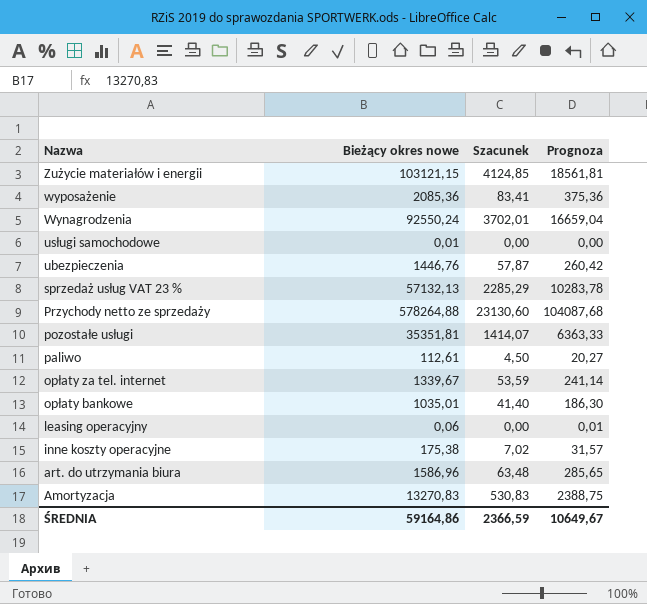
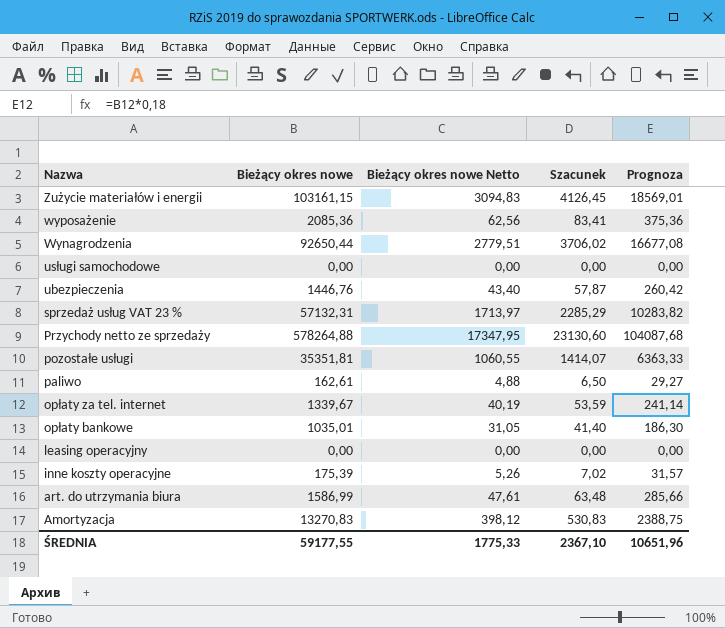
column Bieżący okres nowe Netto | formula: none -> [Bieżący okres nowe] * 0,03
Zużycie materiałów i energii | Bieżący okres nowe: 103121,15 -> 103161,15
Zużycie materiałów i energii | Szacunek: 4124,85 -> 4126,45
Zużycie materiałów i energii | Prognoza: 18561,81 -> 18569,01
Wynagrodzenia | Bieżący okres nowe: 92550,24 -> 92650,44
Wynagrodzenia | Szacunek: 3702,01 -> 3706,02
Wynagrodzenia | Prognoza: 16659,04 -> 16677,08
usługi samochodowe | Bieżący okres nowe: 0,01 -> 0,00
sprzedaż usług VAT 23 % | Bieżący okres nowe: 57132,13 -> 57132,31
sprzedaż usług VAT 23 % | Prognoza: 10283,78 -> 10283,82
paliwo | Bieżący okres nowe: 112,61 -> 162,61
paliwo | Szacunek: 4,50 -> 6,50
paliwo | Prognoza: 20,27 -> 29,27
leasing operacyjny | Bieżący okres nowe: 0,06 -> 0,00
leasing operacyjny | Prognoza: 0,01 -> 0,00
inne koszty operacyjne | Bieżący okres nowe: 175,38 -> 175,39
art. do utrzymania biura | Bieżący okres nowe: 1586,96 -> 1586,99
art. do utrzymania biura | Prognoza: 285,65 -> 285,66
ŚREDNIA | Bieżący okres nowe: 59164,86 -> 59177,55
ŚREDNIA | Szacunek: 2366,59 -> 2367,10
ŚREDNIA | Prognoza: 10649,67 -> 10651,96

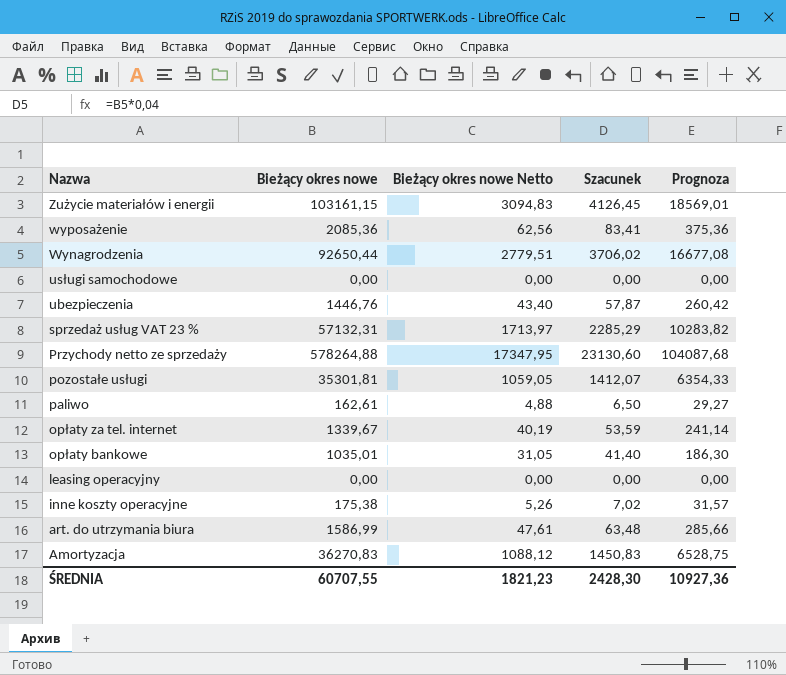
pozostałe usługi | Bieżący okres nowe: 35351,81 -> 35301,81
pozostałe usługi | Bieżący okres nowe Netto: 1060,55 -> 1059,05
pozostałe usługi | Szacunek: 1414,07 -> 1412,07
pozostałe usługi | Prognoza: 6363,33 -> 6354,33
inne koszty operacyjne | Bieżący okres nowe: 175,39 -> 175,38
Amortyzacja | Bieżący okres nowe: 13270,83 -> 36270,83
Amortyzacja | Bieżący okres nowe Netto: 398,12 -> 1088,12
Amortyzacja | Szacunek: 530,83 -> 1450,83
Amortyzacja | Prognoza: 2388,75 -> 6528,75
ŚREDNIA | Bieżący okres nowe: 59177,55 -> 60707,55
ŚREDNIA | Bieżący okres nowe Netto: 1775,33 -> 1821,23
ŚREDNIA | Szacunek: 2367,10 -> 2428,30
ŚREDNIA | Prognoza: 10651,96 -> 10927,36

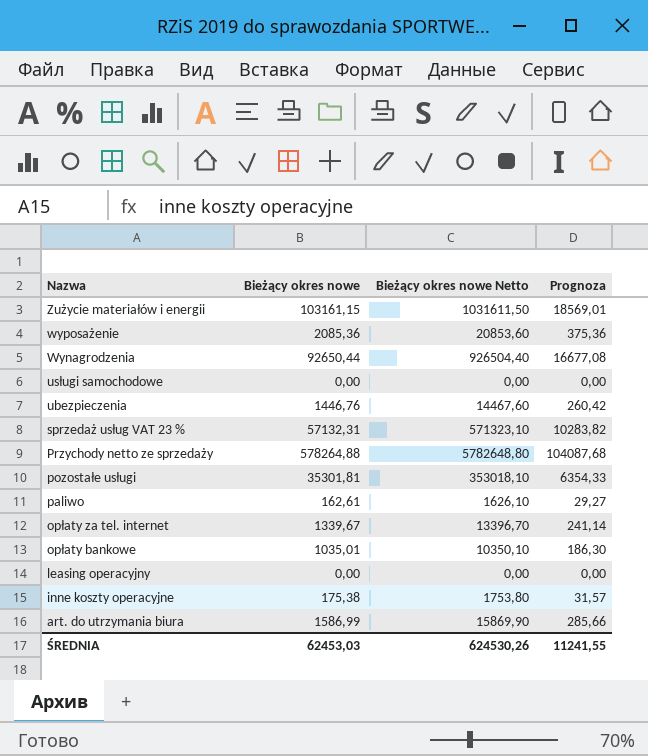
column Szacunek | formula: [Bieżący okres nowe] * 0,04 -> none
column Bieżący okres nowe Netto | formula: [Bieżący okres nowe] * 0,03 -> [Bieżący okres nowe] * 10
row Amortyzacja: 36270,83 | 1088,12 | 1450,83 | 6528,75 -> none
ŚREDNIA | Bieżący okres nowe: 60707,55 -> 62453,03
ŚREDNIA | Bieżący okres nowe Netto: 1821,23 -> 624530,26
ŚREDNIA | Prognoza: 10927,36 -> 11241,55

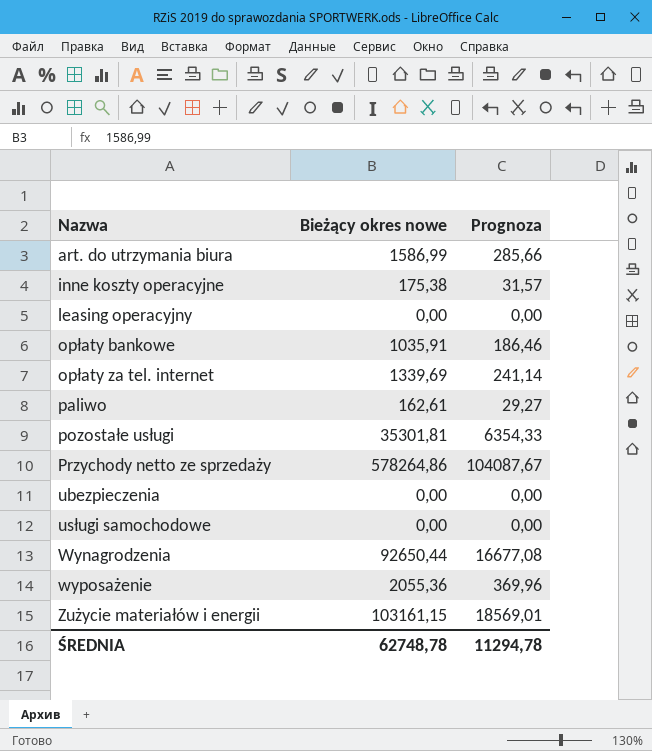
row order: Nazwa descending -> Nazwa ascending
column Bieżący okres nowe Netto | formula: [Bieżący okres nowe] * 10 -> none
row sprzedaż usług VAT 23 %: 57132,31 | 571323,10 | 10283,82 -> none
opłaty bankowe | Bieżący okres nowe: 1035,01 -> 1035,91
opłaty bankowe | Prognoza: 186,30 -> 186,46
opłaty za tel. internet | Bieżący okres nowe: 1339,67 -> 1339,69
Przychody netto ze sprzedaży | Bieżący okres nowe: 578264,88 -> 578264,86
Przychody netto ze sprzedaży | Prognoza: 104087,68 -> 104087,67
ubezpieczenia | Bieżący okres nowe: 1446,76 -> 0,00
ubezpieczenia | Prognoza: 260,42 -> 0,00
wyposażenie | Bieżący okres nowe: 2085,36 -> 2055,36
wyposażenie | Prognoza: 375,36 -> 369,96
ŚREDNIA | Bieżący okres nowe: 62453,03 -> 62748,78
ŚREDNIA | Prognoza: 11241,55 -> 11294,78

